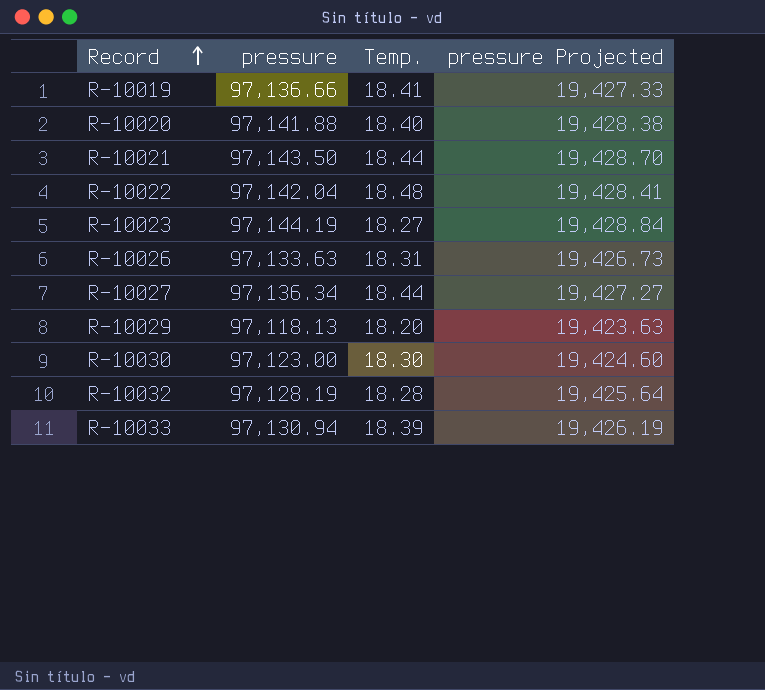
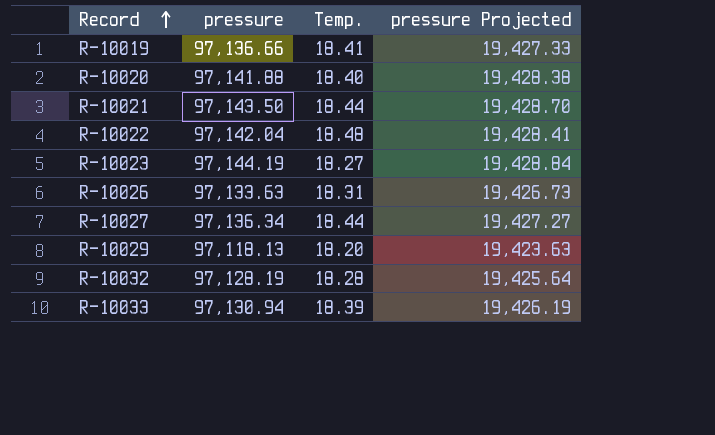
row R-10030: 97,123.00 | 18.30 | 19,424.60 -> none

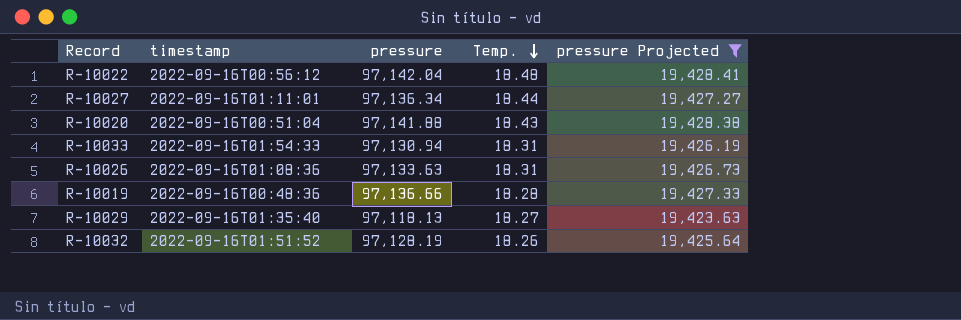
filter: none -> pressure Projected <= 19,428.41
row order: Record ascending -> Temp. descending
column timestamp | position: none -> 2
R-10020 | Temp.: 18.40 -> 18.43
R-10033 | Temp.: 18.39 -> 18.31
R-10019 | Temp.: 18.41 -> 18.28
R-10029 | Temp.: 18.20 -> 18.27
R-10032 | Temp.: 18.28 -> 18.26

